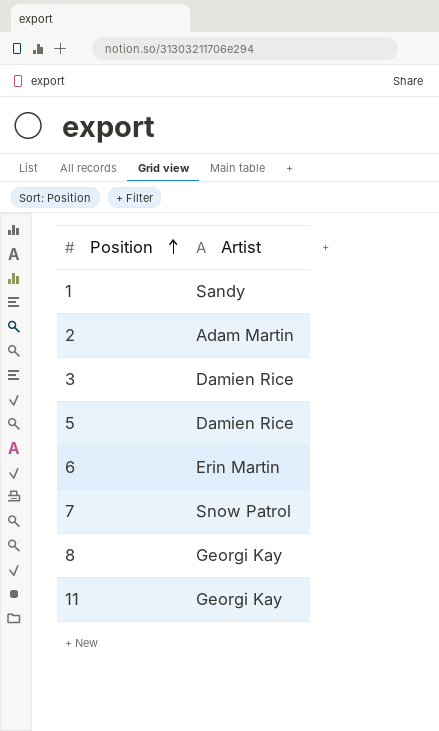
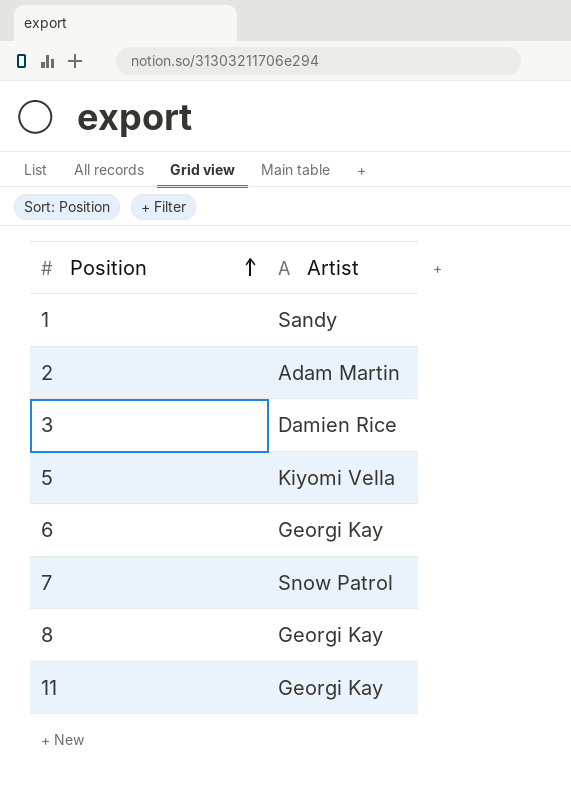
5 | Artist: Damien Rice -> Kiyomi Vella
6 | Artist: Erin Martin -> Georgi Kay

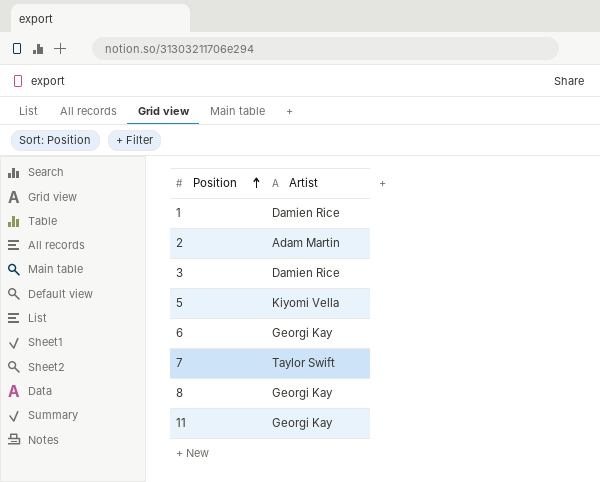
1 | Artist: Sandy -> Damien Rice
7 | Artist: Snow Patrol -> Taylor Swift

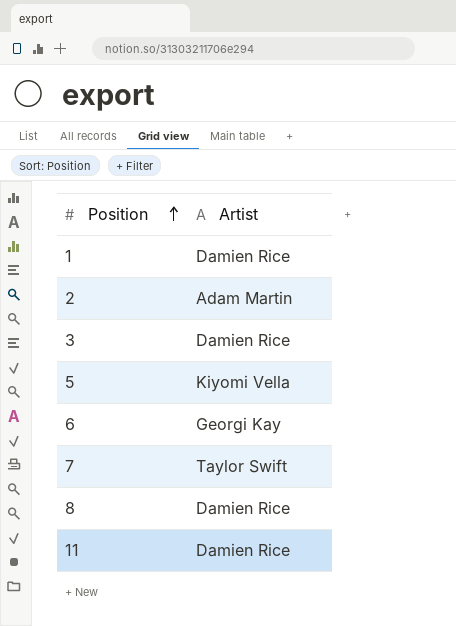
8 | Artist: Georgi Kay -> Damien Rice
11 | Artist: Georgi Kay -> Damien Rice

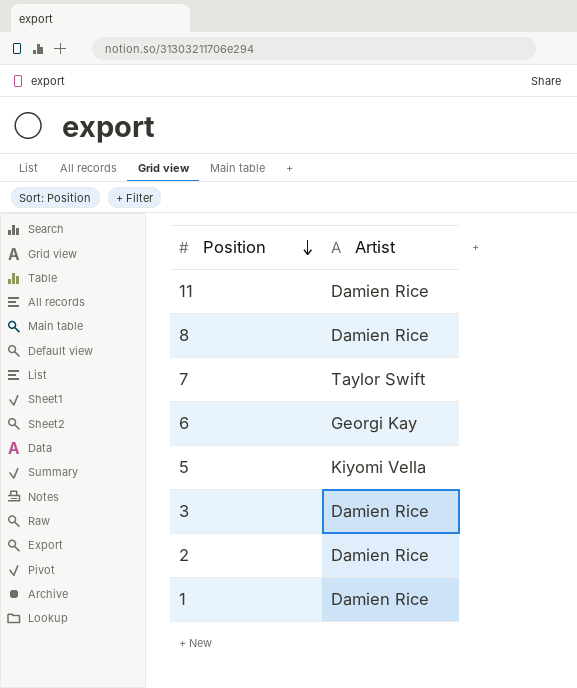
row order: Position ascending -> Position descending
2 | Artist: Adam Martin -> Damien Rice

